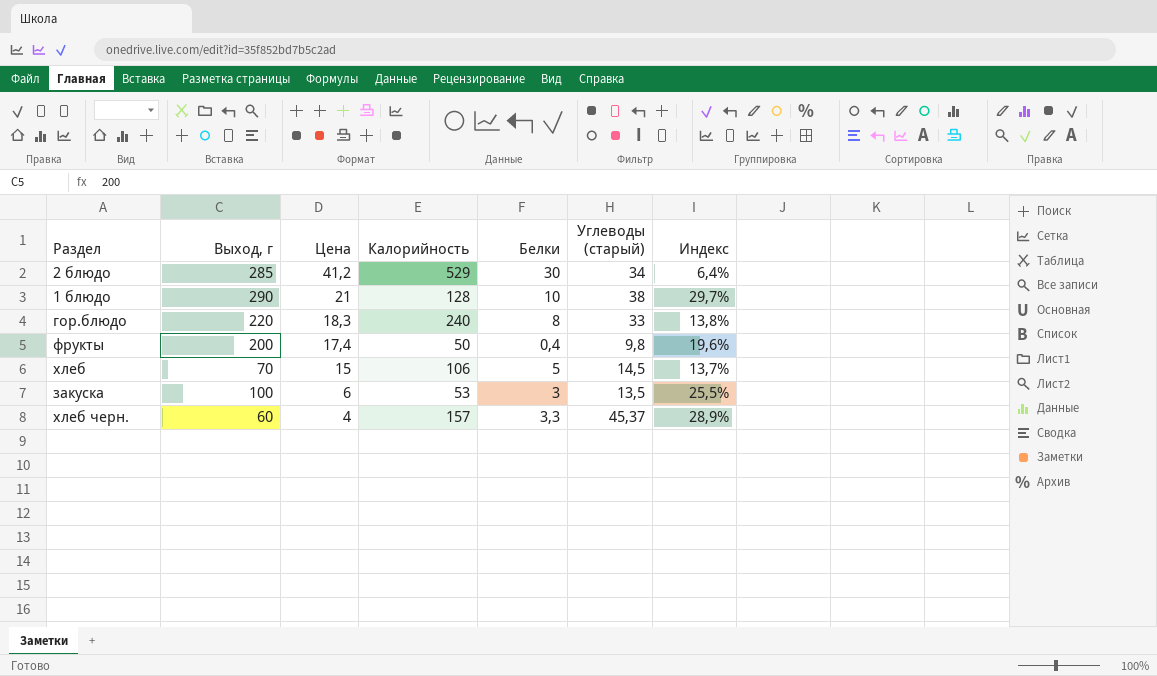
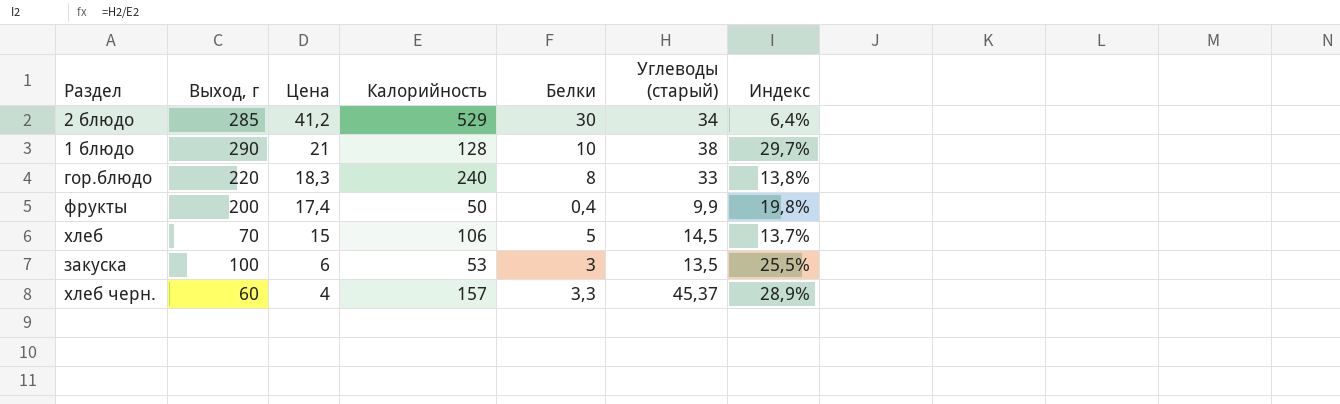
фрукты | Углеводы (старый): 9,8 -> 9,9
фрукты | Индекс: 19,6% -> 19,8%

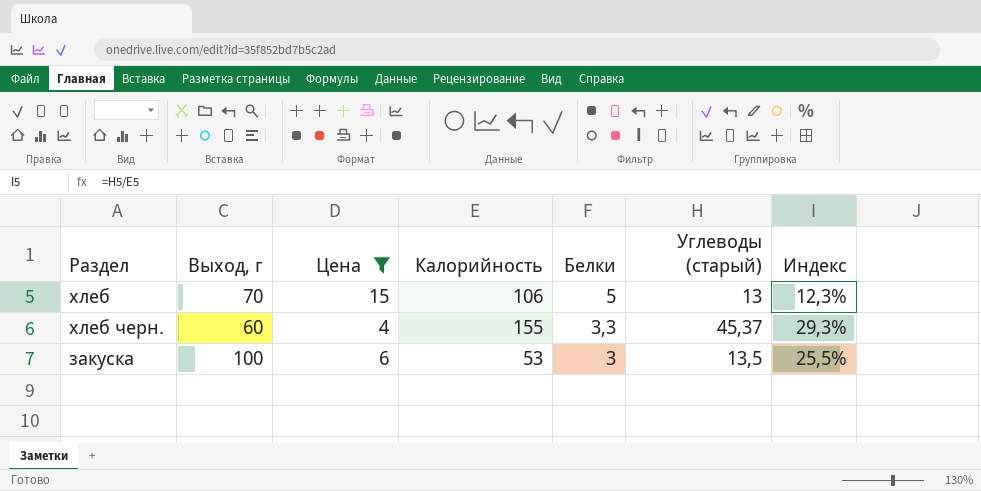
filter: none -> Цена <= 15
row order: Цена descending -> Белки descending
хлеб | Углеводы (старый): 14,5 -> 13
хлеб | Индекс: 13,7% -> 12,3%
хлеб черн. | Калорийность: 157 -> 155
хлеб черн. | Индекс: 28,9% -> 29,3%

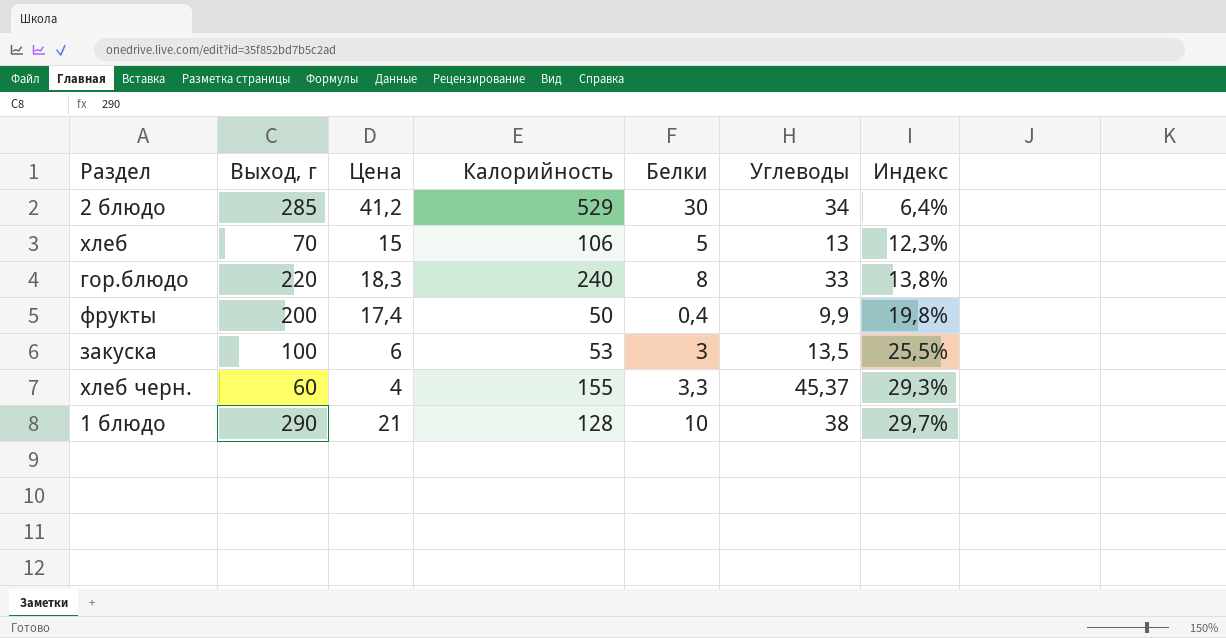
filter: Цена <= 15 -> none
row order: Белки descending -> Индекс ascending
column name: Углеводы (старый) -> Углеводы

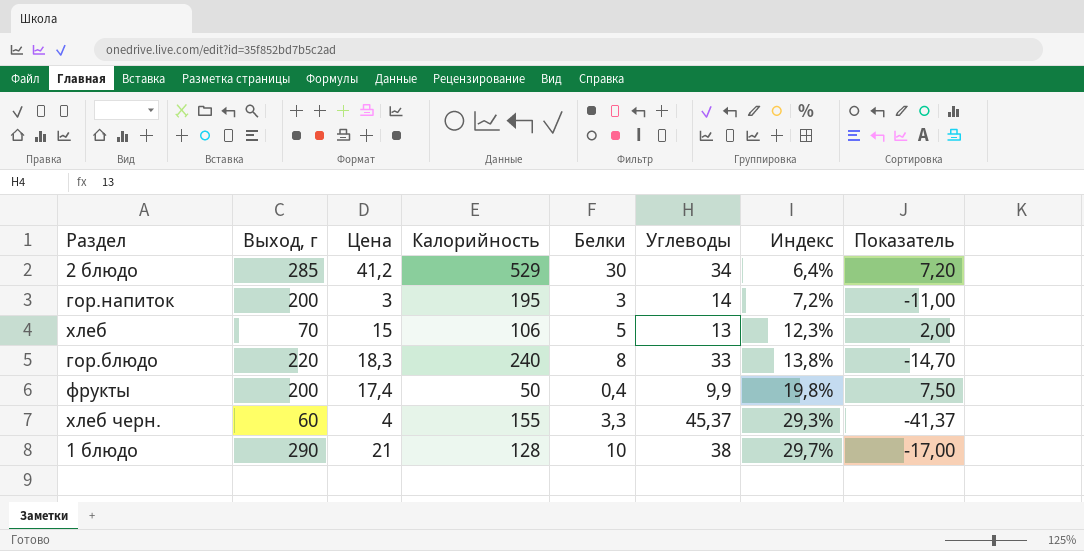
column Показатель | formula: none -> [Цена] - [Углеводы]
row закуска: 100 | 6 | 53 | 3 | 13,5 | 25,5% -> none
row гор.напиток: none -> 200 | 3 | 195 | 3 | 14 | 7,2% | -11,00

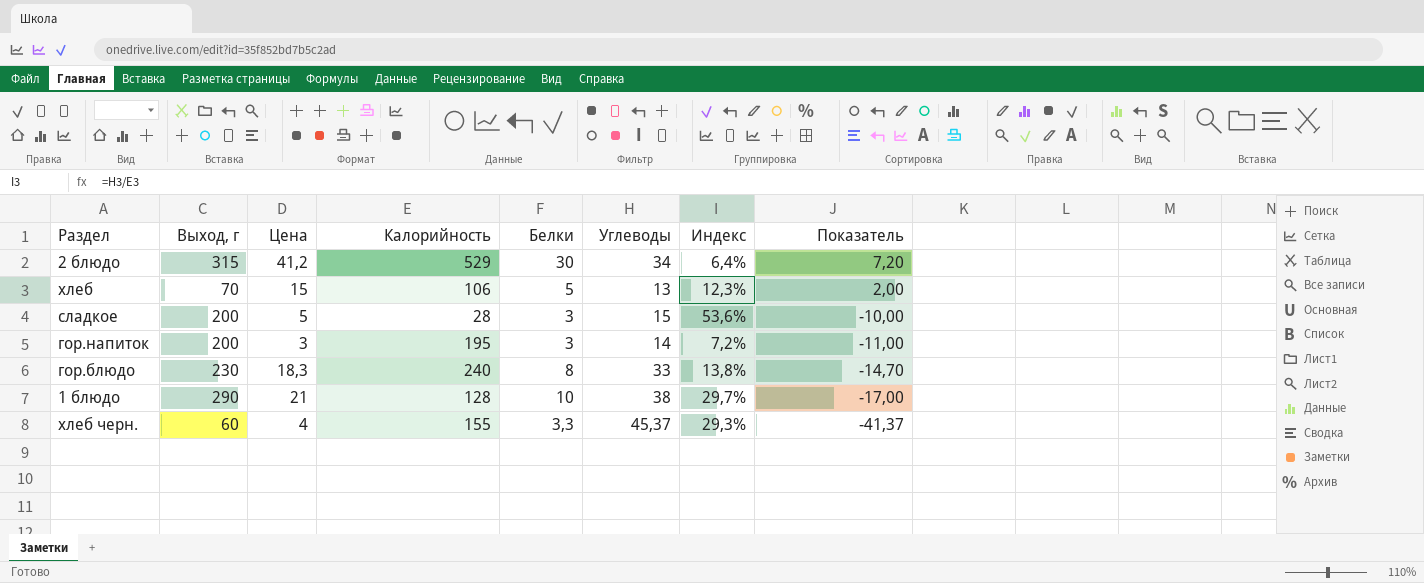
row order: Индекс ascending -> Показатель descending
row фрукты: 200 | 17,4 | 50 | 0,4 | 9,9 | 19,8% | 7,50 -> none
2 блюдо | Выход, г: 285 -> 315
row сладкое: none -> 200 | 5 | 28 | 3 | 15 | 53,6% | -10,00
гор.блюдо | Выход, г: 220 -> 230

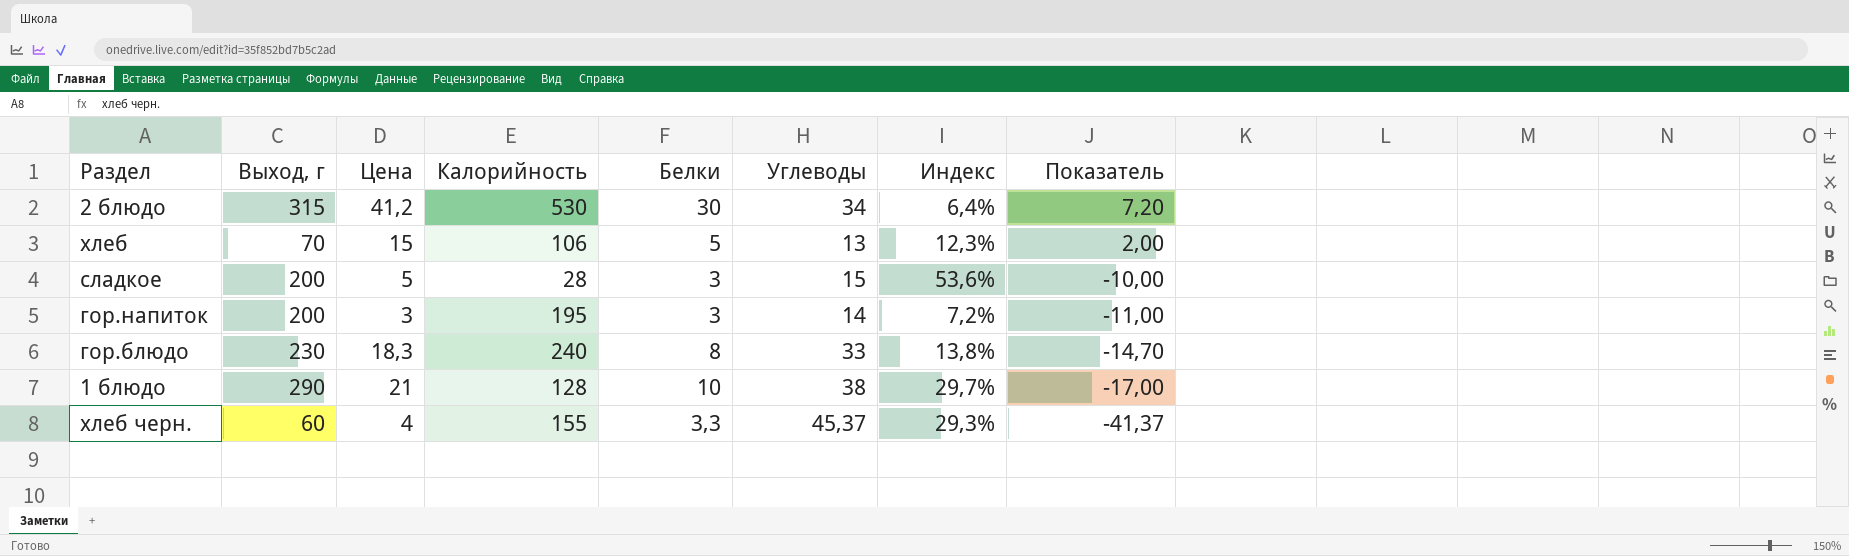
2 блюдо | Калорийность: 529 -> 530

